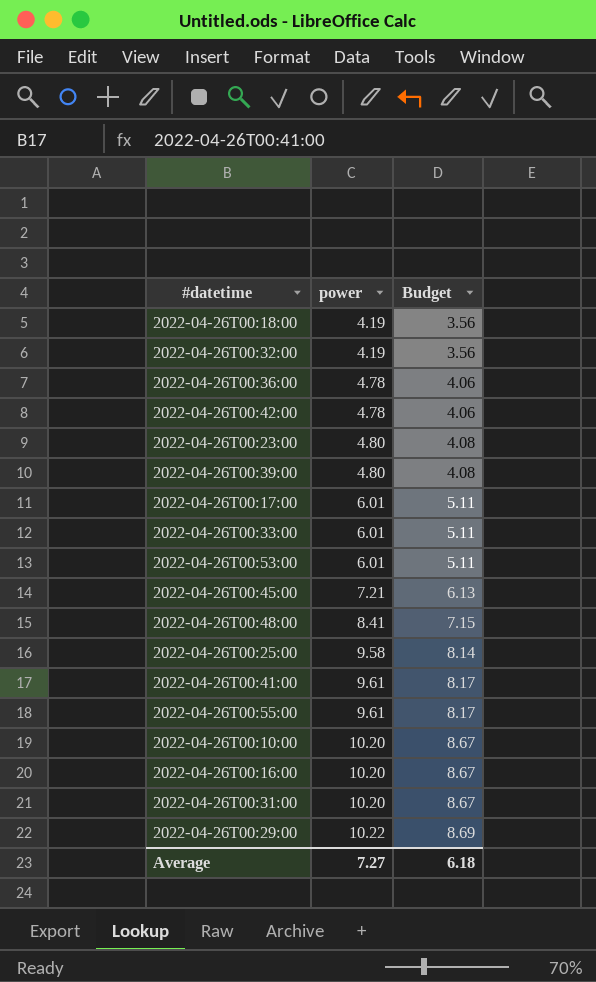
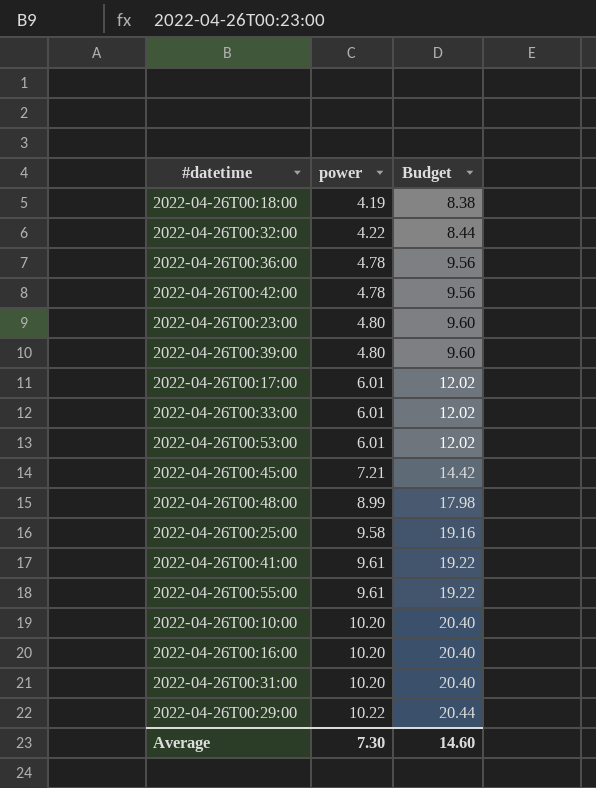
column Budget | formula: [power] * 0.85 -> [power] * 2
2022-04-26T00:32:00 | power: 4.19 -> 4.22
2022-04-26T00:48:00 | power: 8.41 -> 8.99
Average | power: 7.27 -> 7.30
Average | Budget: 6.18 -> 14.60

